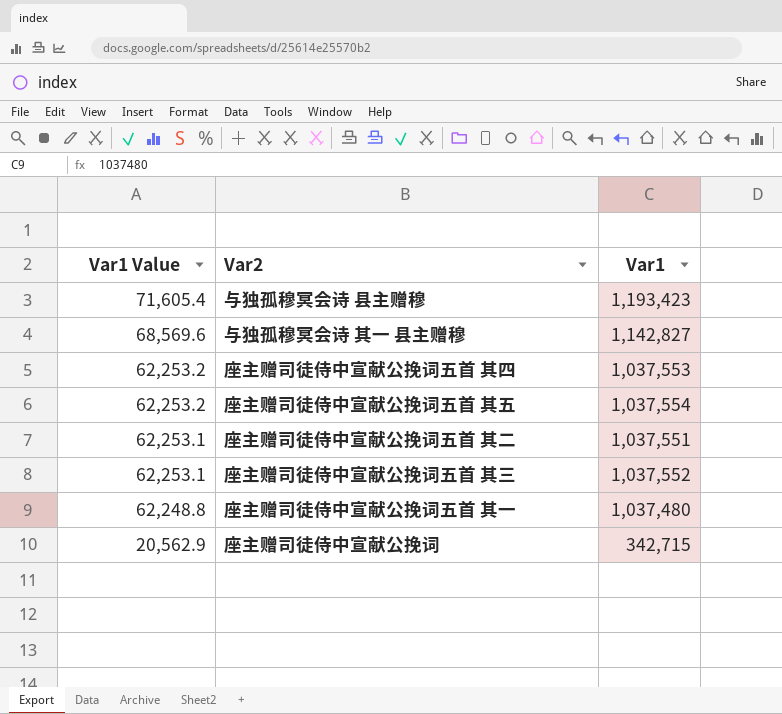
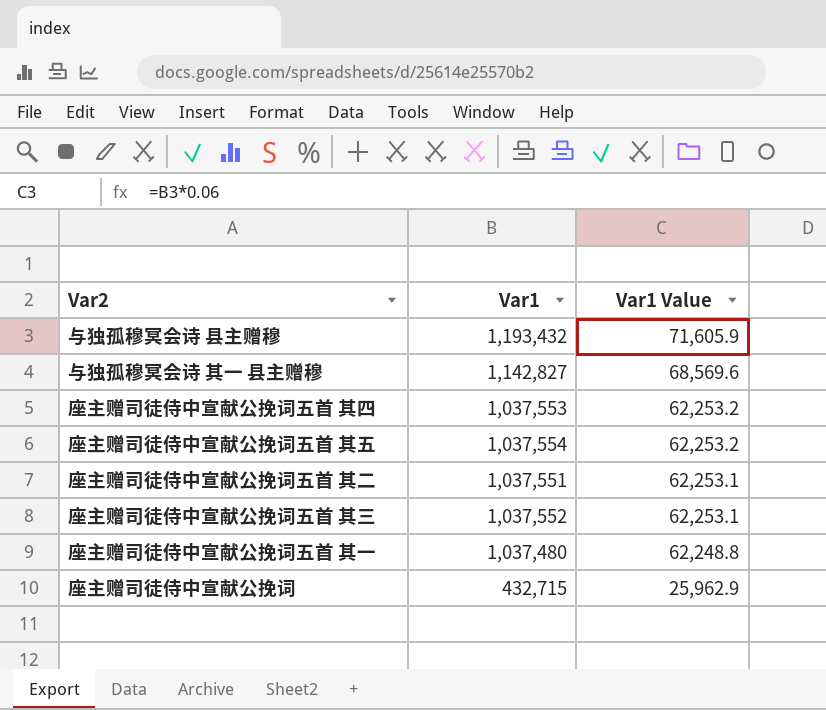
column Var1 Value | position: 1 -> 3
与独孤穆冥会诗 县主赠穆 | Var1: 1,193,423 -> 1,193,432
与独孤穆冥会诗 县主赠穆 | Var1 Value: 71,605.4 -> 71,605.9
座主赠司徒侍中宣献公挽词 | Var1: 342,715 -> 432,715
座主赠司徒侍中宣献公挽词 | Var1 Value: 20,562.9 -> 25,962.9

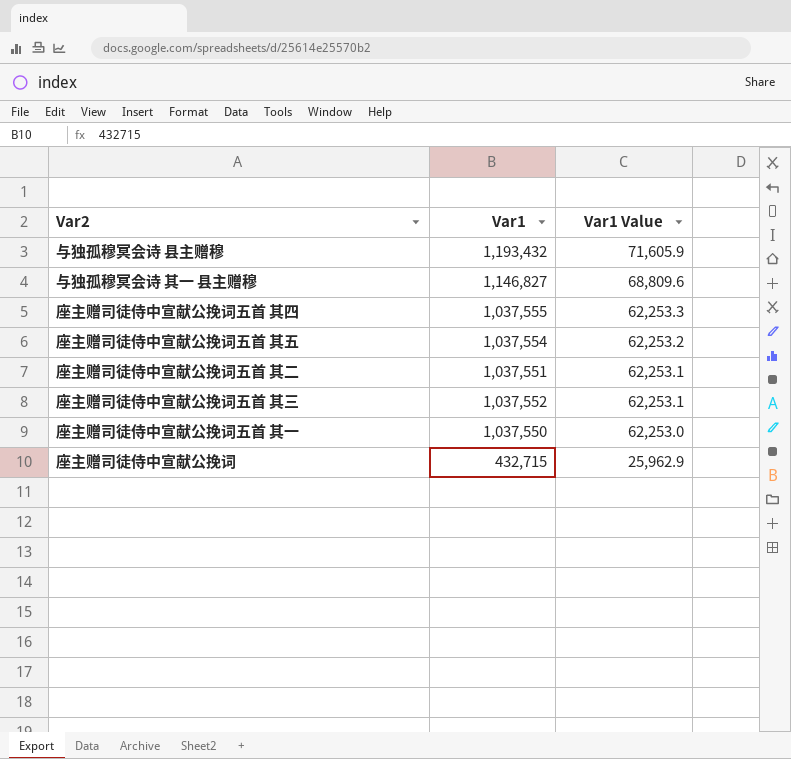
与独孤穆冥会诗 其一 县主赠穆 | Var1: 1,142,827 -> 1,146,827
与独孤穆冥会诗 其一 县主赠穆 | Var1 Value: 68,569.6 -> 68,809.6
座主赠司徒侍中宣献公挽词五首 其四 | Var1: 1,037,553 -> 1,037,555
座主赠司徒侍中宣献公挽词五首 其四 | Var1 Value: 62,253.2 -> 62,253.3
座主赠司徒侍中宣献公挽词五首 其一 | Var1: 1,037,480 -> 1,037,550
座主赠司徒侍中宣献公挽词五首 其一 | Var1 Value: 62,248.8 -> 62,253.0

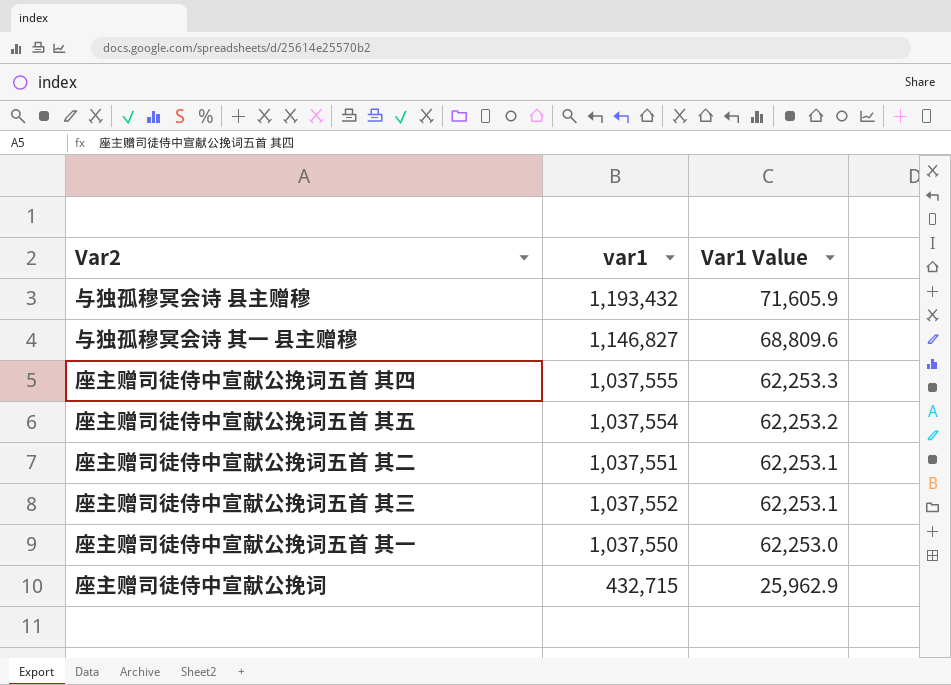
column name: Var1 -> var1

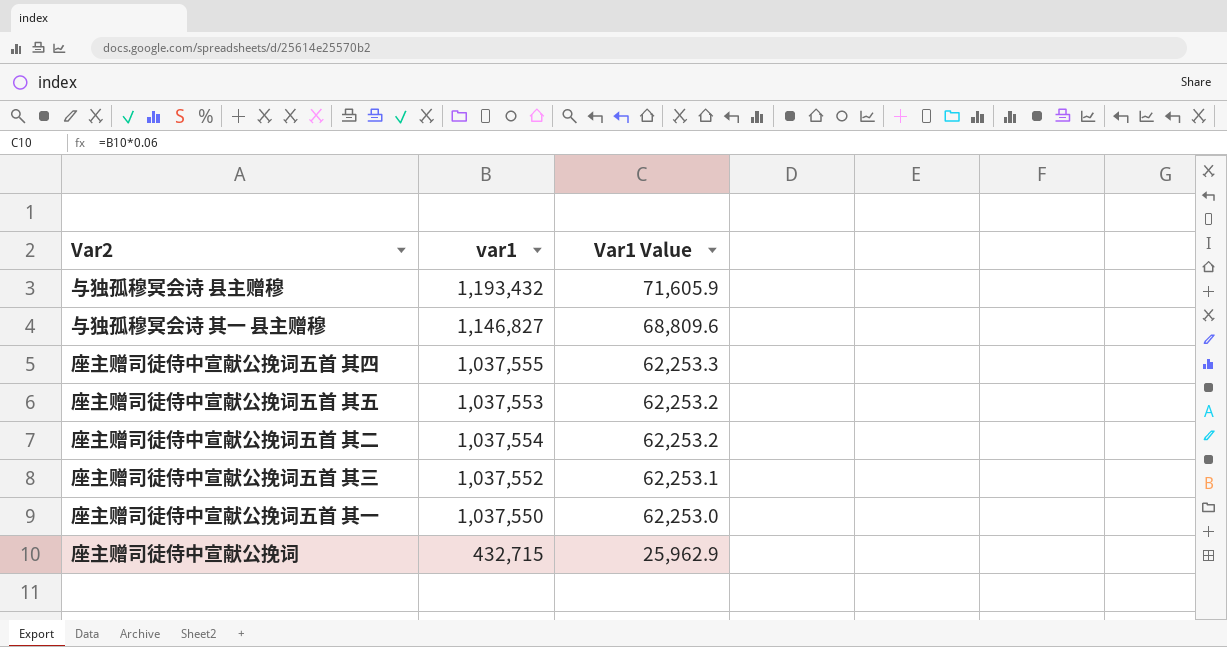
座主赠司徒侍中宣献公挽词五首 其五 | var1: 1,037,554 -> 1,037,553
座主赠司徒侍中宣献公挽词五首 其二 | var1: 1,037,551 -> 1,037,554
座主赠司徒侍中宣献公挽词五首 其二 | Var1 Value: 62,253.1 -> 62,253.2

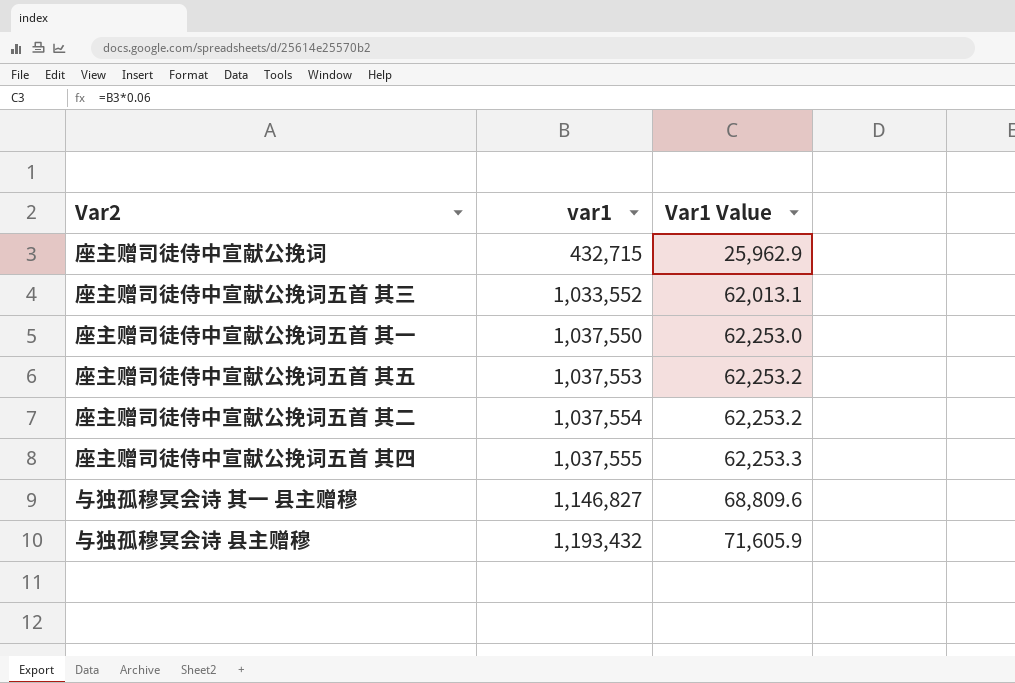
row order: Var1 Value descending -> var1 ascending
座主赠司徒侍中宣献公挽词五首 其三 | var1: 1,037,552 -> 1,033,552
座主赠司徒侍中宣献公挽词五首 其三 | Var1 Value: 62,253.1 -> 62,013.1

